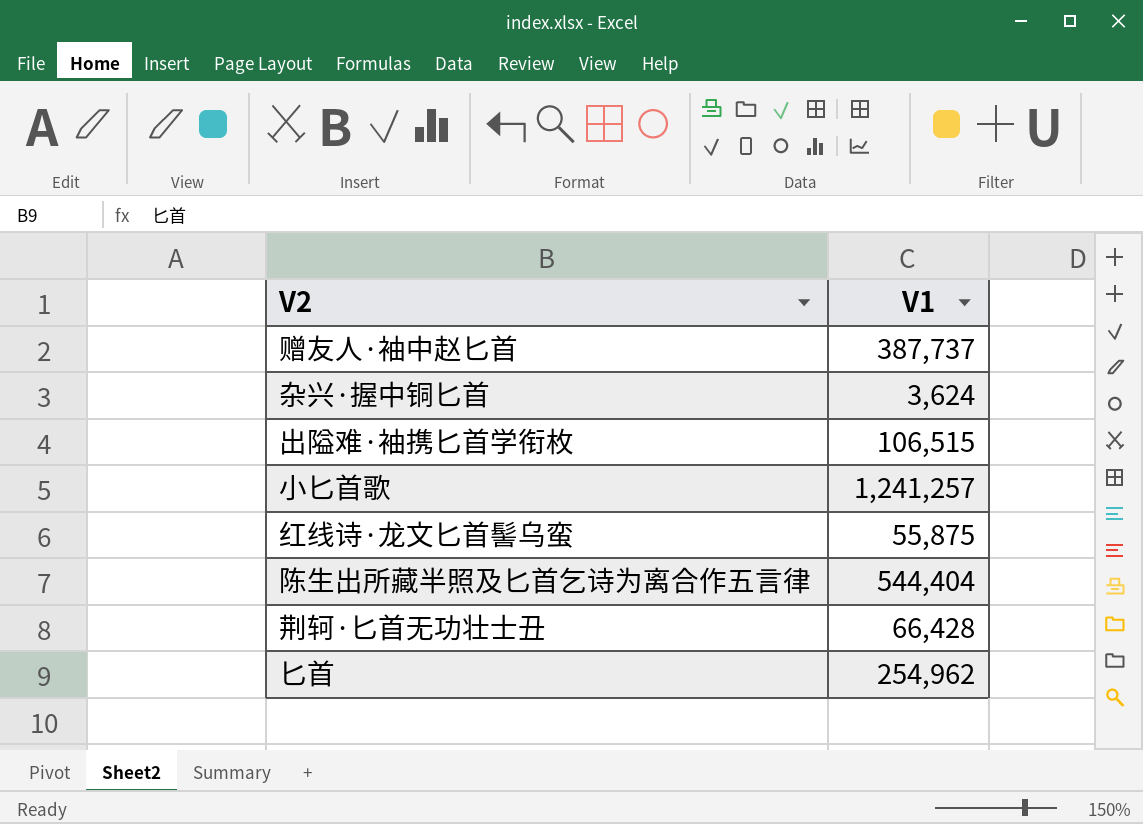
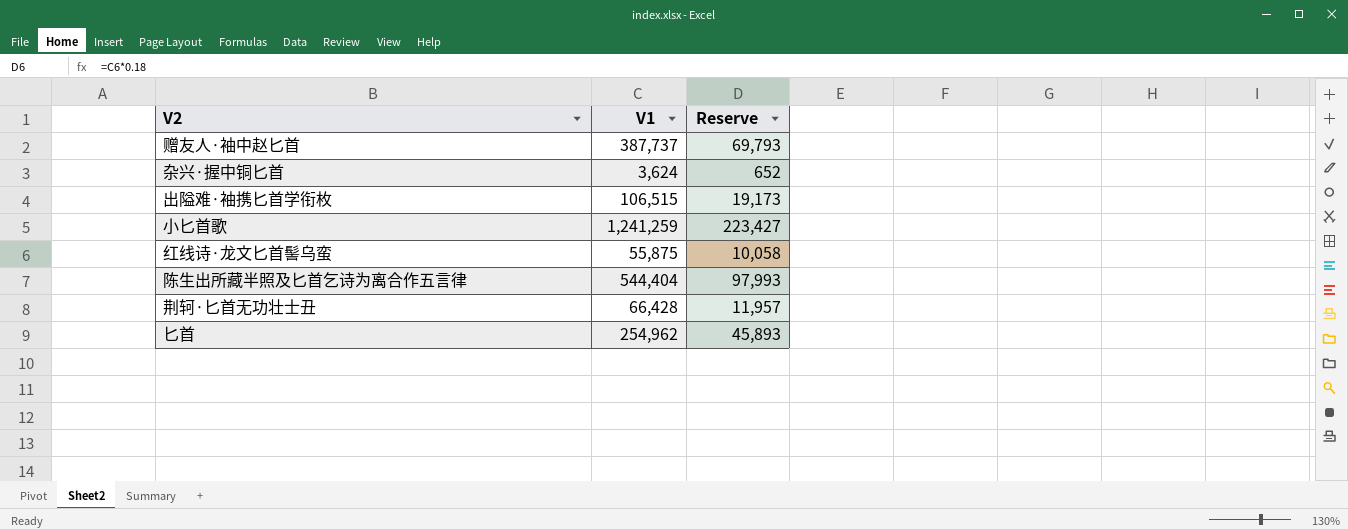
column Reserve | formula: none -> [V1] * 0.18
小匕首歌 | V1: 1,241,257 -> 1,241,259

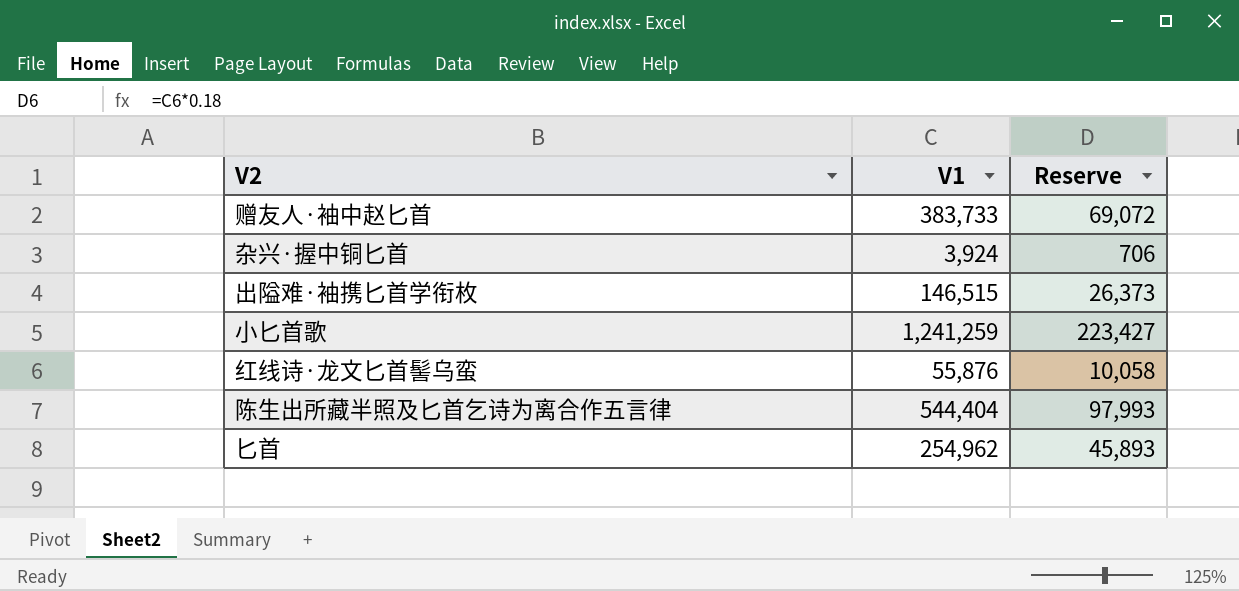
row 荆轲·匕首无功壮士丑: 66,428 | 11,957 -> none
赠友人·袖中赵匕首 | V1: 387,737 -> 383,733
赠友人·袖中赵匕首 | Reserve: 69,793 -> 69,072
杂兴·握中铜匕首 | V1: 3,624 -> 3,924
杂兴·握中铜匕首 | Reserve: 652 -> 706
出隘难·袖携匕首学衔枚 | V1: 106,515 -> 146,515
出隘难·袖携匕首学衔枚 | Reserve: 19,173 -> 26,373
红线诗·龙文匕首髻乌蛮 | V1: 55,875 -> 55,876

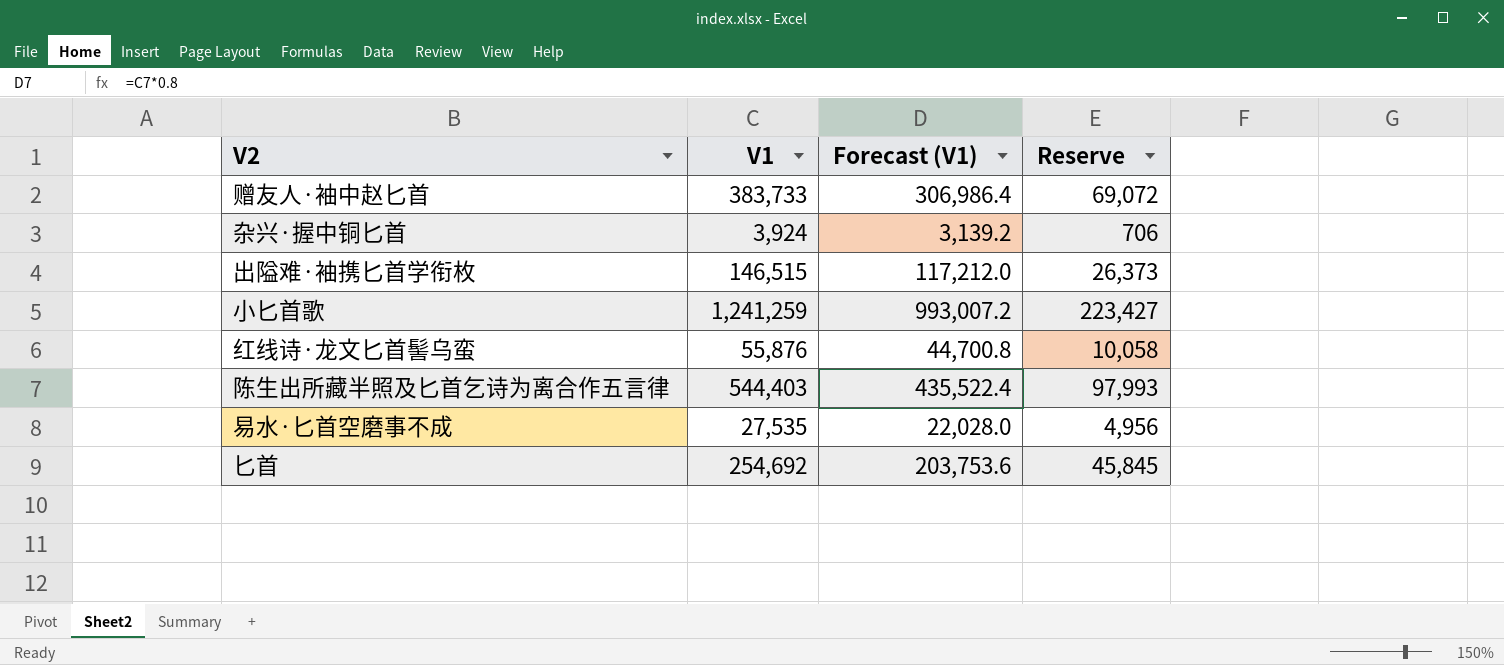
column Forecast (V1) | formula: none -> [V1] * 0.8
陈生出所藏半照及匕首乞诗为离合作五言律 | V1: 544,404 -> 544,403
row 易水·匕首空磨事不成: none -> 27,535 | 22,028.0 | 4,956
匕首 | V1: 254,962 -> 254,692
匕首 | Reserve: 45,893 -> 45,845

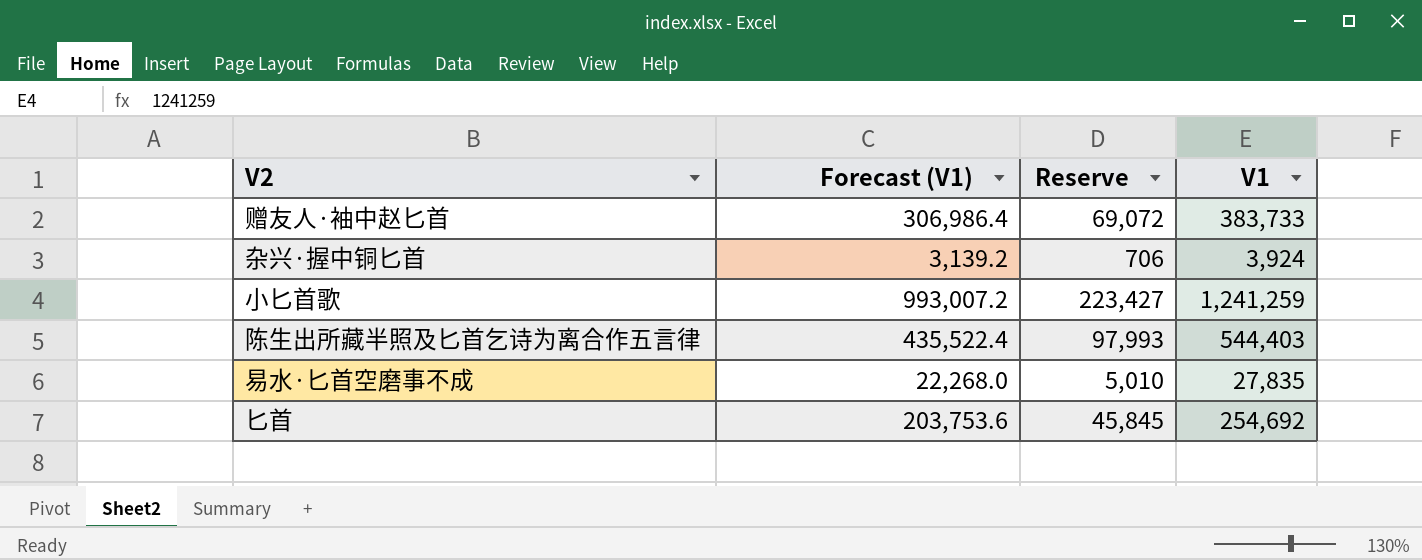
column V1 | position: 2 -> 4
row 出隘难·袖携匕首学衔枚: 146,515 | 117,212.0 | 26,373 -> none
row 红线诗·龙文匕首髻乌蛮: 55,876 | 44,700.8 | 10,058 -> none
易水·匕首空磨事不成 | Forecast (V1): 22,028.0 -> 22,268.0
易水·匕首空磨事不成 | Reserve: 4,956 -> 5,010
易水·匕首空磨事不成 | V1: 27,535 -> 27,835

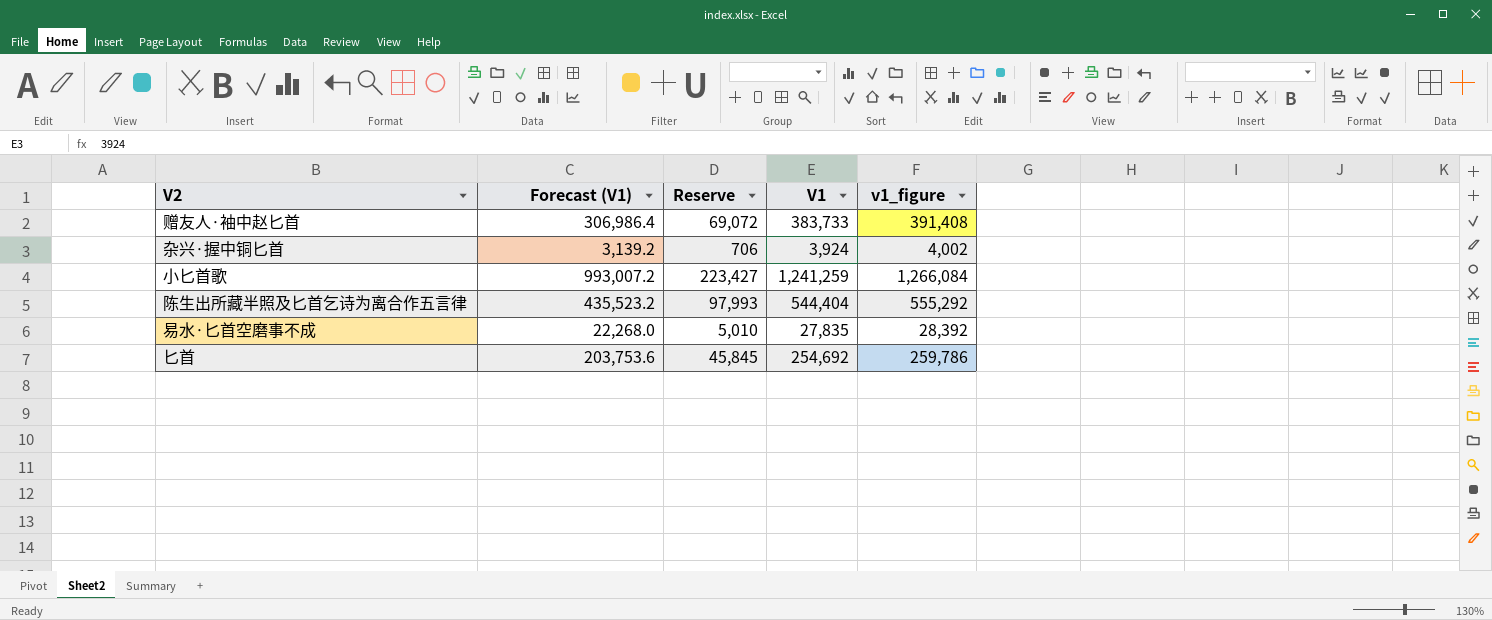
column v1_figure | formula: none -> [V1] * 1.02
陈生出所藏半照及匕首乞诗为离合作五言律 | Forecast (V1): 435,522.4 -> 435,523.2
陈生出所藏半照及匕首乞诗为离合作五言律 | V1: 544,403 -> 544,404

